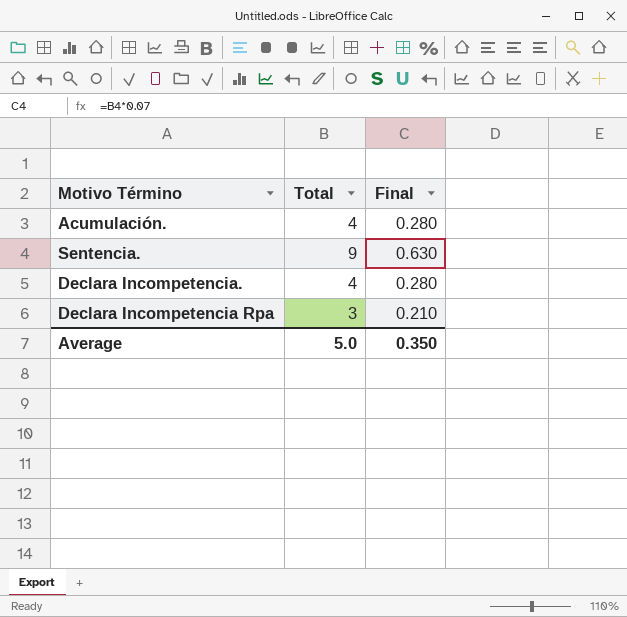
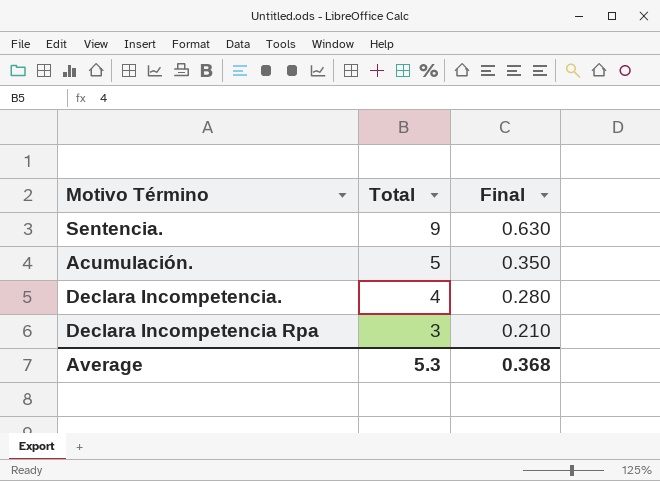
row order: none -> Total descending
Acumulación. | Total: 4 -> 5
Acumulación. | Final: 0.280 -> 0.350
Average | Total: 5.0 -> 5.3
Average | Final: 0.350 -> 0.368

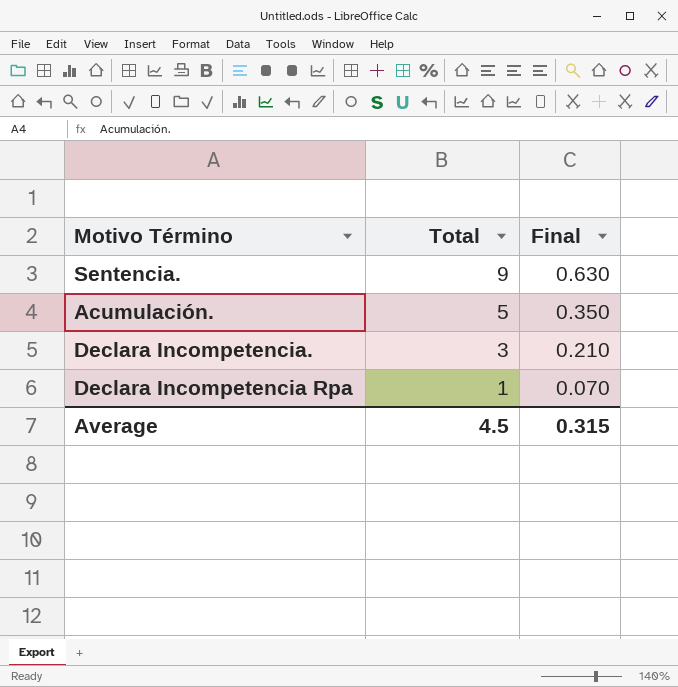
Declara Incompetencia. | Total: 4 -> 3
Declara Incompetencia. | Final: 0.280 -> 0.210
Declara Incompetencia Rpa | Total: 3 -> 1
Declara Incompetencia Rpa | Final: 0.210 -> 0.070
Average | Total: 5.3 -> 4.5
Average | Final: 0.368 -> 0.315

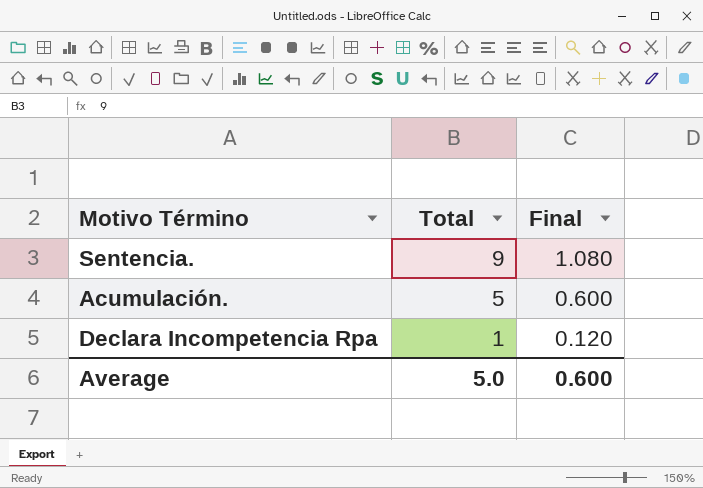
column Final | formula: [Total] * 0.07 -> [Total] * 0.12
row Declara Incompetencia.: 3 | 0.210 -> none
Average | Total: 4.5 -> 5.0
Average | Final: 0.315 -> 0.600

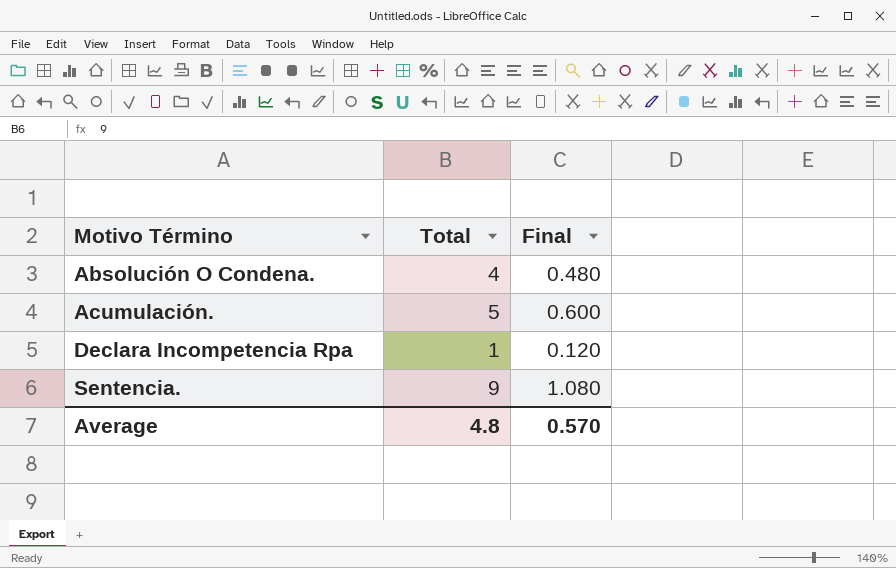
row order: Total descending -> Motivo Término ascending
row Absolución O Condena.: none -> 4 | 0.480
Average | Total: 5.0 -> 4.8
Average | Final: 0.600 -> 0.570

